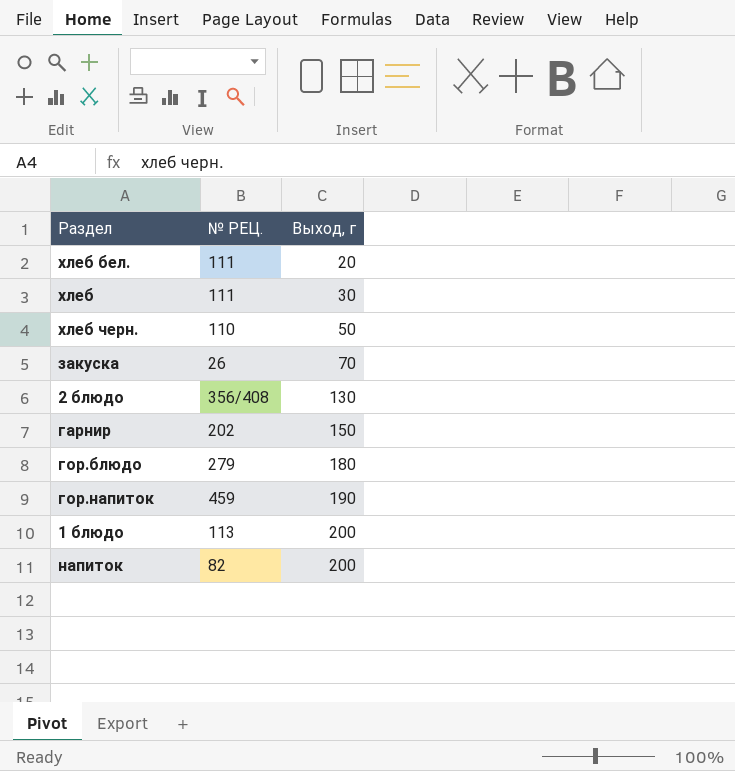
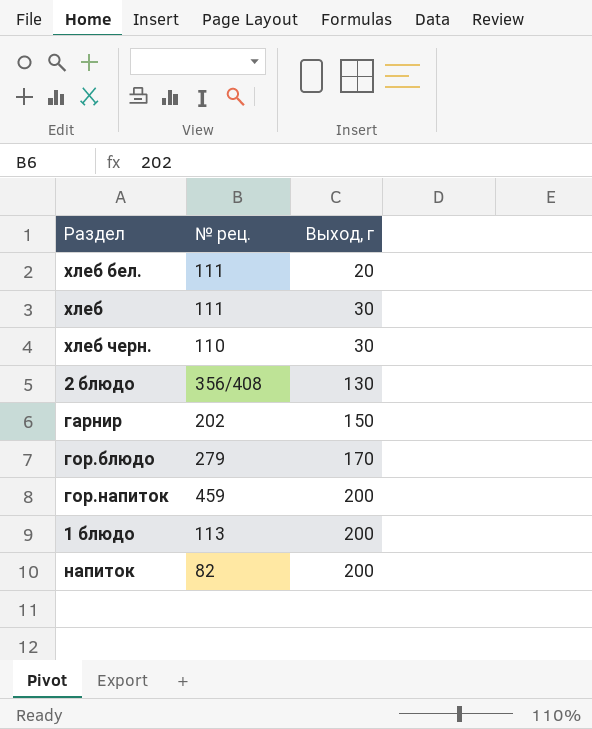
column name: № РЕЦ. -> № рец.
row закуска: 26 | 70 -> none
хлеб черн. | Выход, г: 50 -> 30
гор.блюдо | Выход, г: 180 -> 170
гор.напиток | Выход, г: 190 -> 200

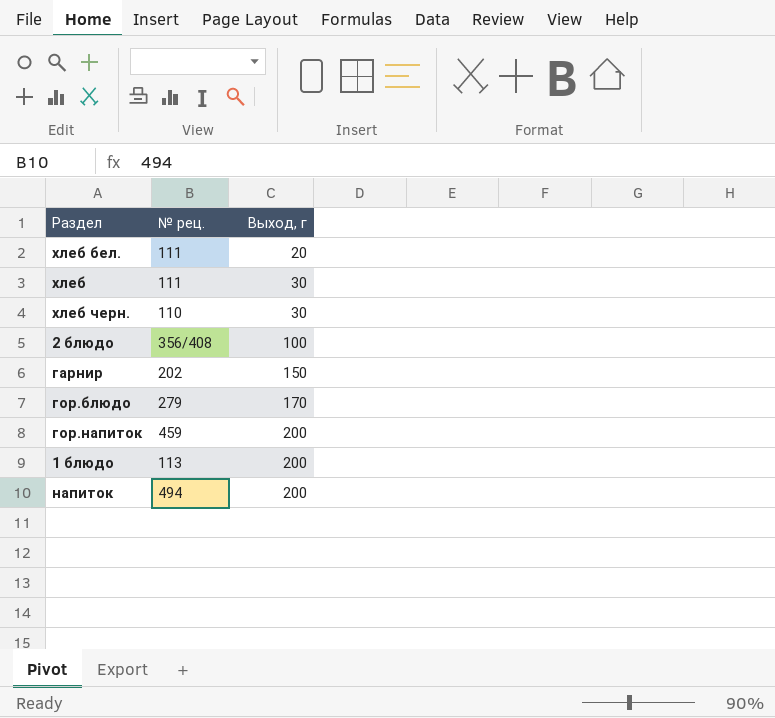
2 блюдо | Выход, г: 130 -> 100
напиток | № рец.: 82 -> 494

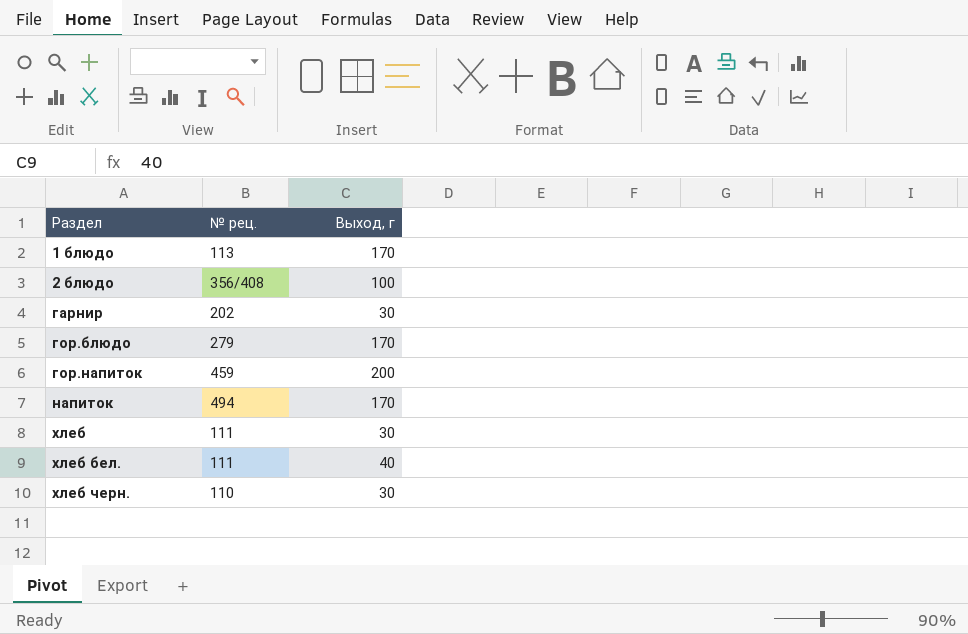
row order: Выход, г ascending -> Раздел ascending
1 блюдо | Выход, г: 200 -> 170
гарнир | Выход, г: 150 -> 30
напиток | Выход, г: 200 -> 170
хлеб бел. | Выход, г: 20 -> 40

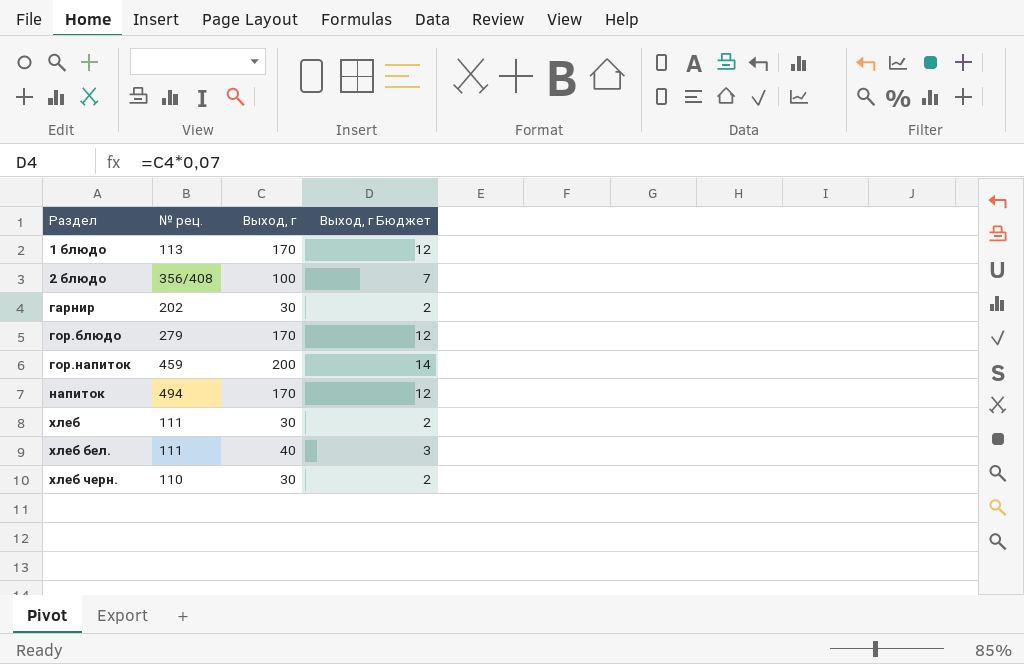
column Выход, г Бюджет | formula: none -> [Выход, г] * 0,07

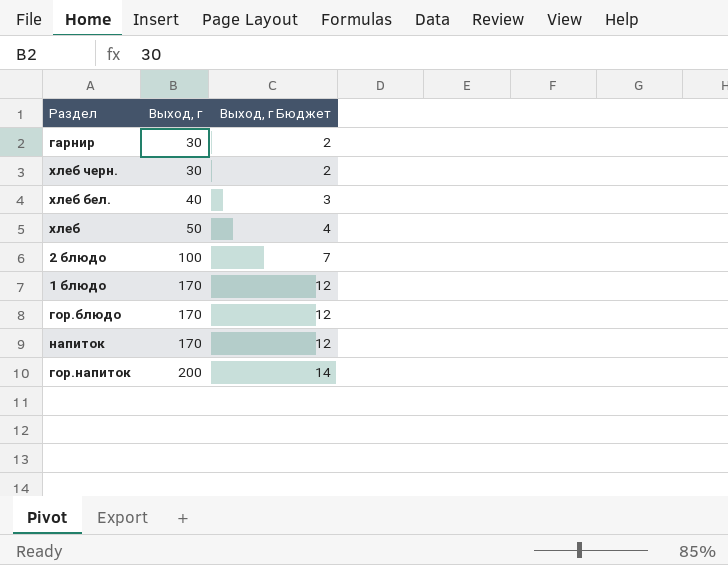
row order: Раздел ascending -> Выход, г ascending
column № рец. | position: 2 -> none
хлеб | Выход, г: 30 -> 50
хлеб | Выход, г Бюджет: 2 -> 4

